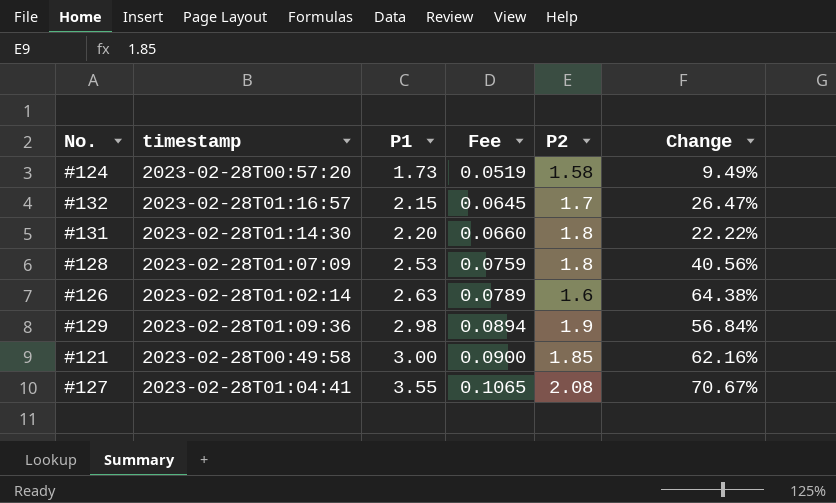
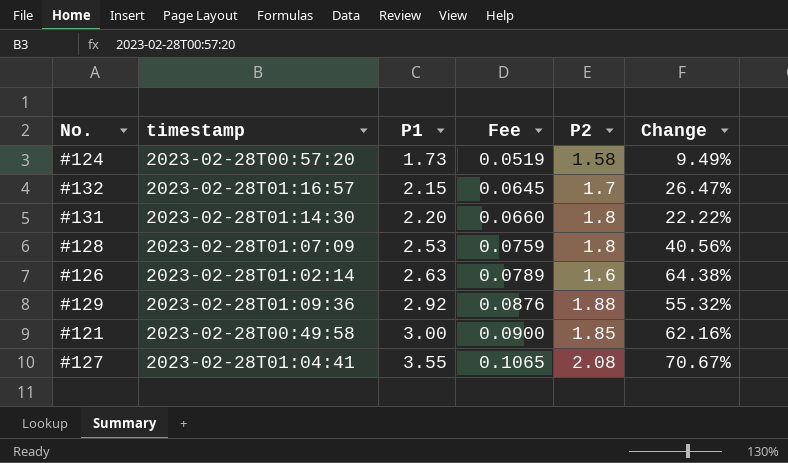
#129 | P1: 2.98 -> 2.92
#129 | Fee: 0.0894 -> 0.0876
#129 | P2: 1.9 -> 1.88
#129 | Change: 56.84% -> 55.32%

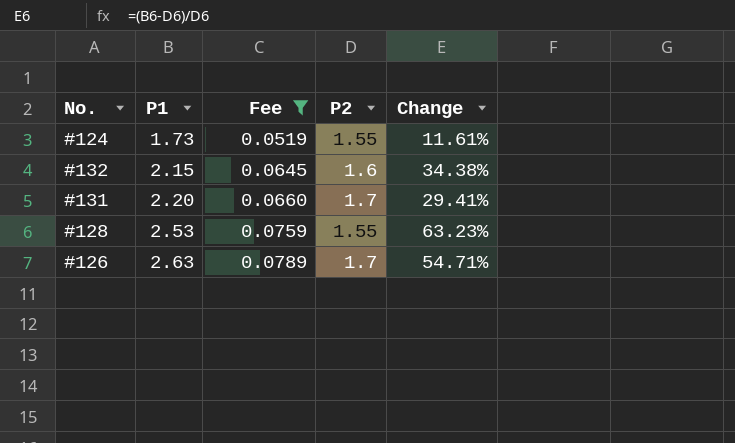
filter: none -> Fee <= 0.0789
column timestamp | position: 2 -> none
#124 | P2: 1.58 -> 1.55
#124 | Change: 9.49% -> 11.61%
#132 | P2: 1.7 -> 1.6
#132 | Change: 26.47% -> 34.38%
#131 | P2: 1.8 -> 1.7
#131 | Change: 22.22% -> 29.41%
#128 | P2: 1.8 -> 1.55
#128 | Change: 40.56% -> 63.23%
#126 | P2: 1.6 -> 1.7
#126 | Change: 64.38% -> 54.71%

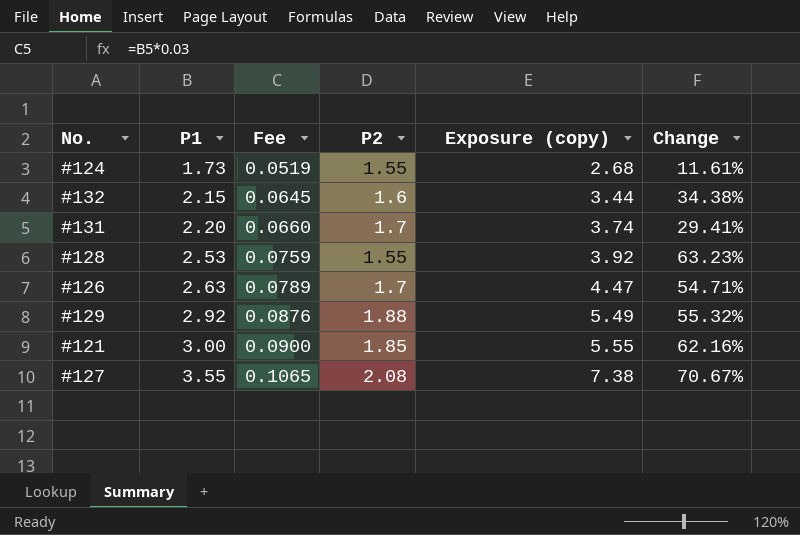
filter: Fee <= 0.0789 -> none
column Exposure (copy) | formula: none -> [P1] * [P2]

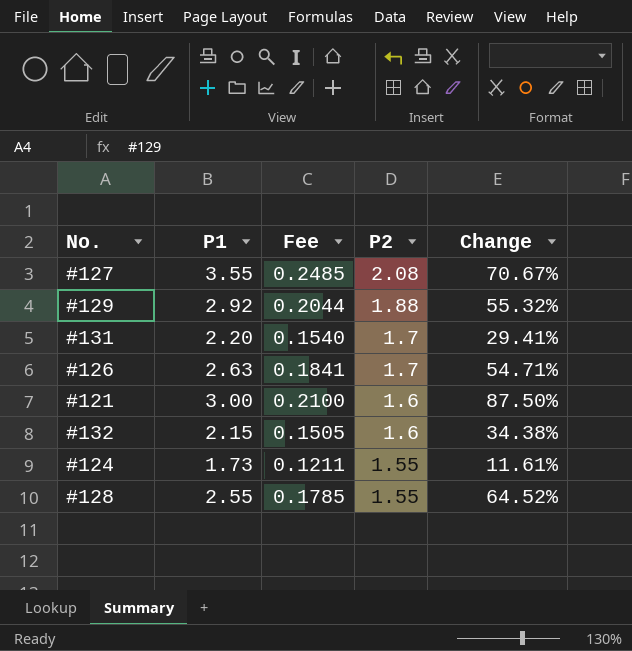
row order: P1 ascending -> P2 descending
column Exposure (copy) | formula: [P1] * [P2] -> none
column Fee | formula: [P1] * 0.03 -> [P1] * 0.07
#121 | P2: 1.85 -> 1.6
#121 | Change: 62.16% -> 87.50%
#128 | P1: 2.53 -> 2.55
#128 | Change: 63.23% -> 64.52%

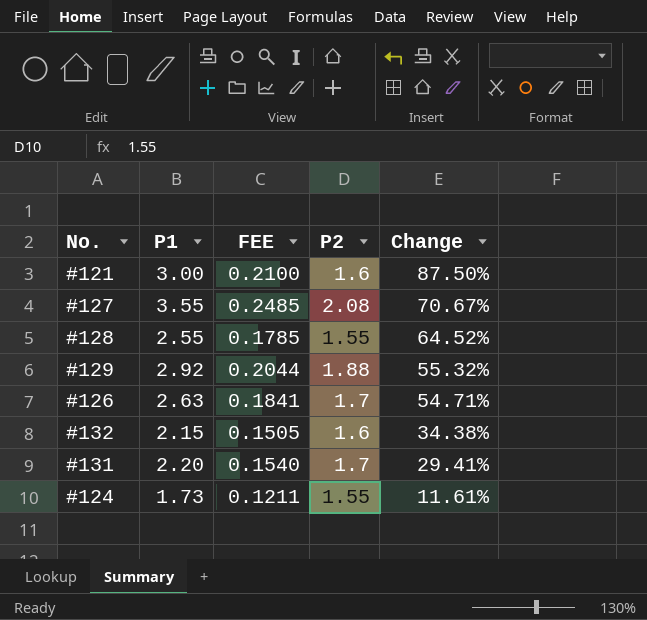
row order: P2 descending -> Change descending
column name: Fee -> FEE

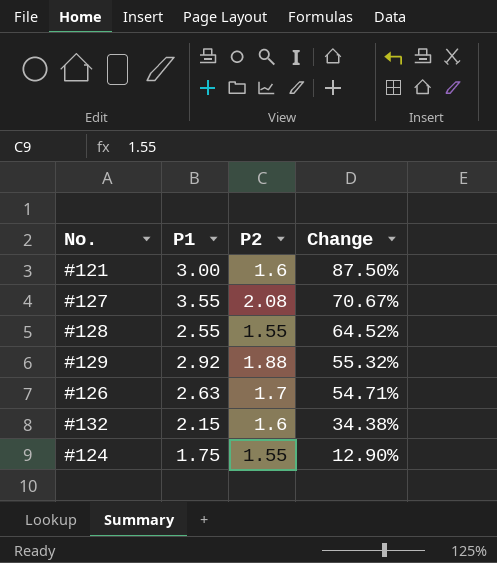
column FEE | formula: [P1] * 0.07 -> none
row #131: 2.20 | 0.1540 | 1.7 | 29.41% -> none
#124 | P1: 1.73 -> 1.75
#124 | Change: 11.61% -> 12.90%

